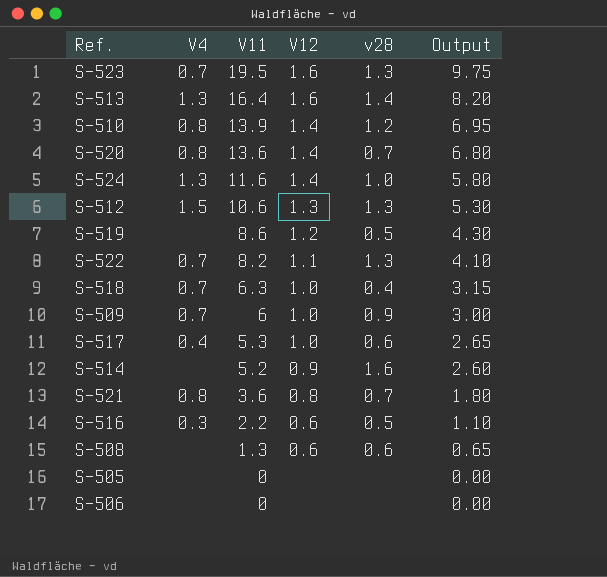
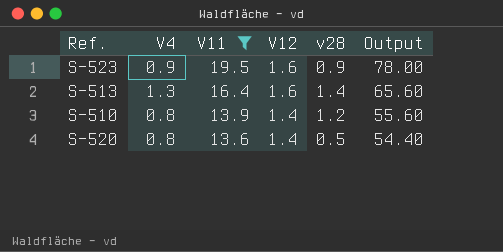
filter: none -> V11 >= 13.6
column Output | formula: [V11] * 0.5 -> [V11] * 4
S-523 | V4: 0.7 -> 0.9
S-523 | v28: 1.3 -> 0.9
S-520 | v28: 0.7 -> 0.5

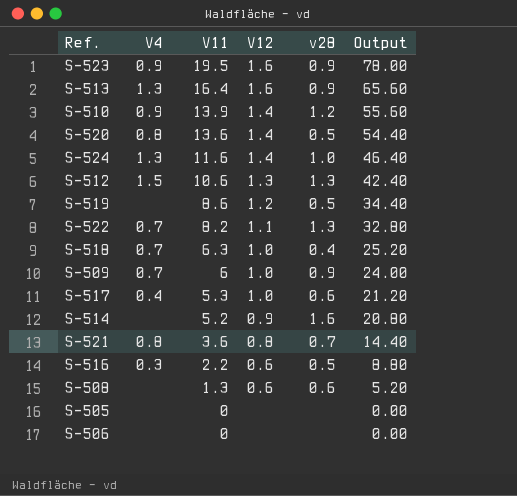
filter: V11 >= 13.6 -> none
S-513 | v28: 1.4 -> 0.9
S-510 | V4: 0.8 -> 0.9

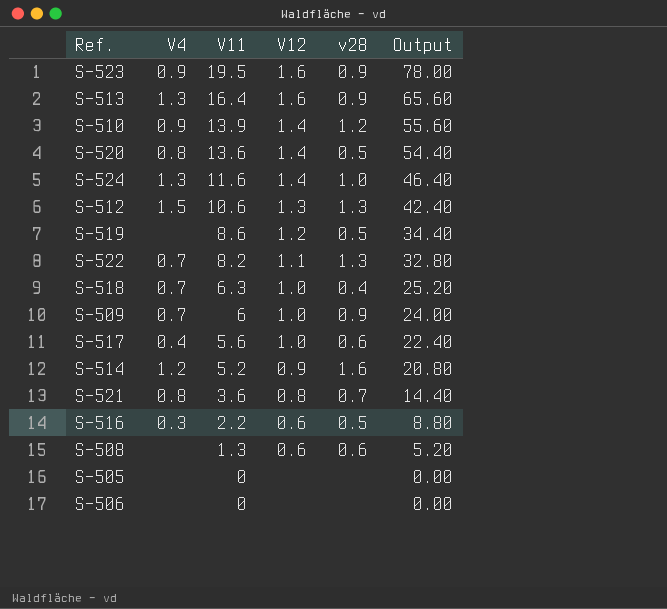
S-517 | V11: 5.3 -> 5.6
S-517 | Output: 21.20 -> 22.40
S-514 | V4: none -> 1.2

